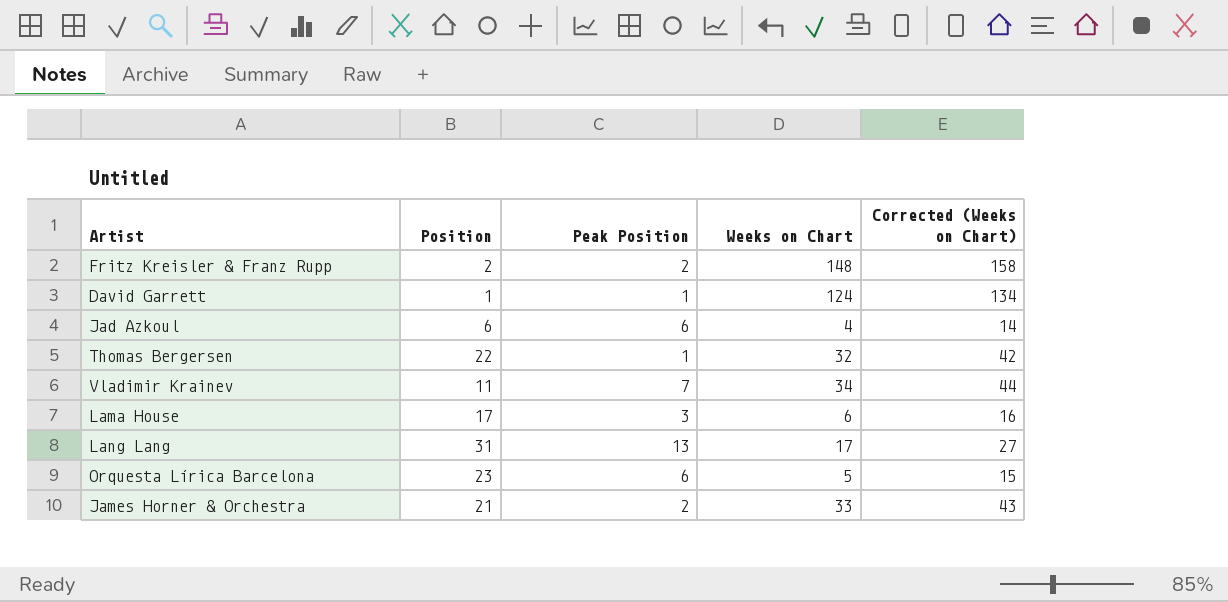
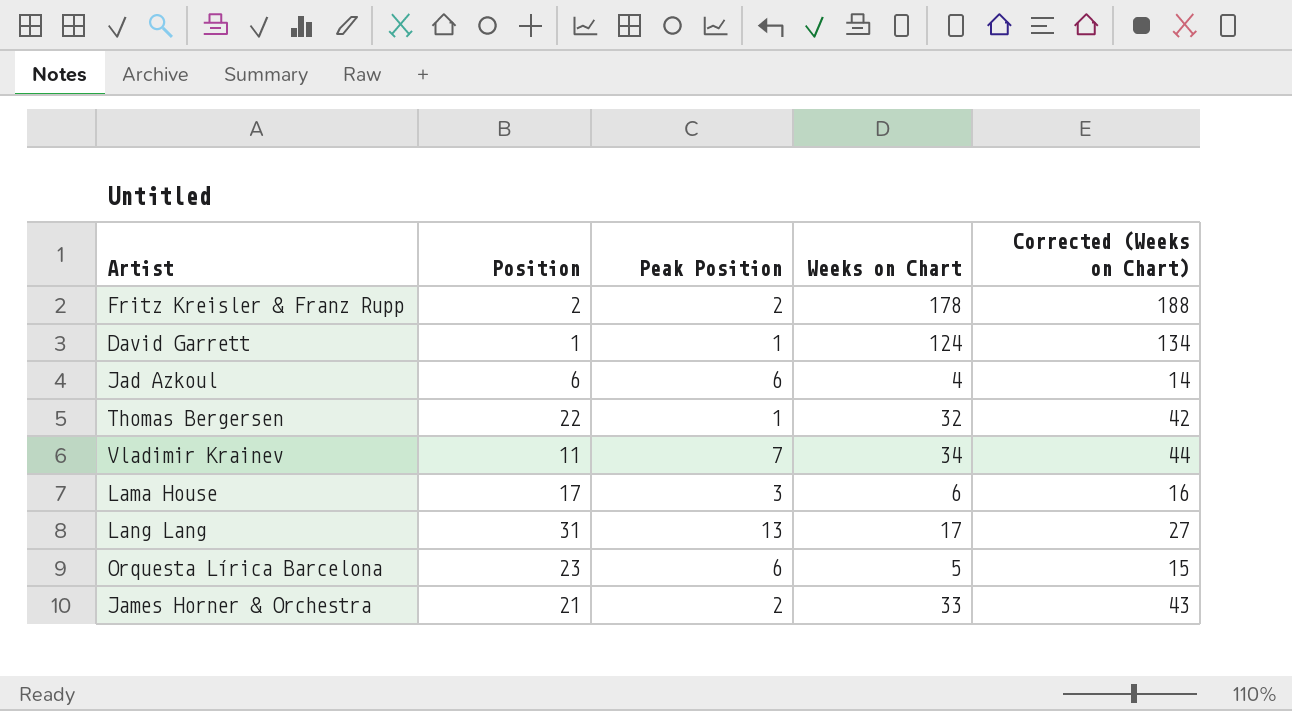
Fritz Kreisler & Franz Rupp | Weeks on Chart: 148 -> 178
Fritz Kreisler & Franz Rupp | Corrected (Weeks on Chart): 158 -> 188

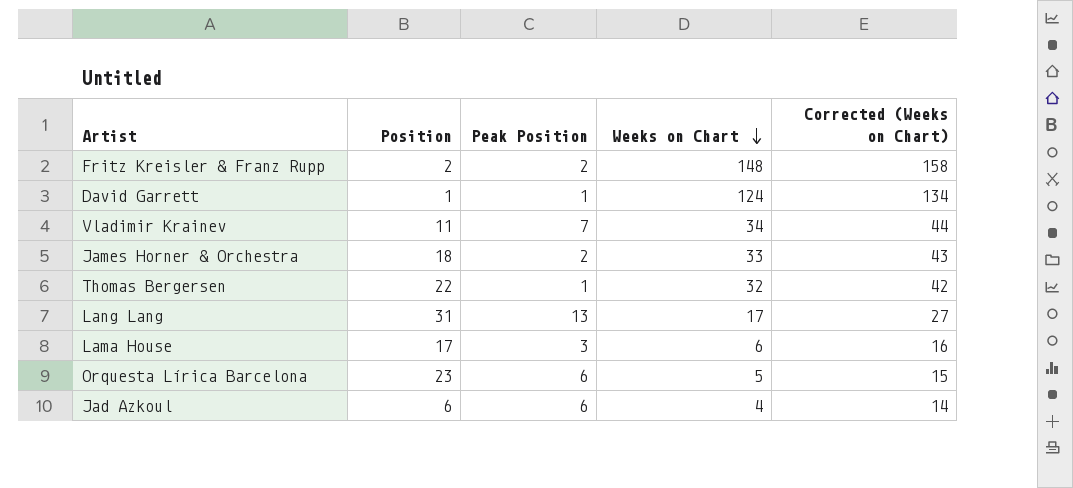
row order: none -> Weeks on Chart descending
Fritz Kreisler & Franz Rupp | Weeks on Chart: 178 -> 148
Fritz Kreisler & Franz Rupp | Corrected (Weeks on Chart): 188 -> 158
James Horner & Orchestra | Position: 21 -> 18

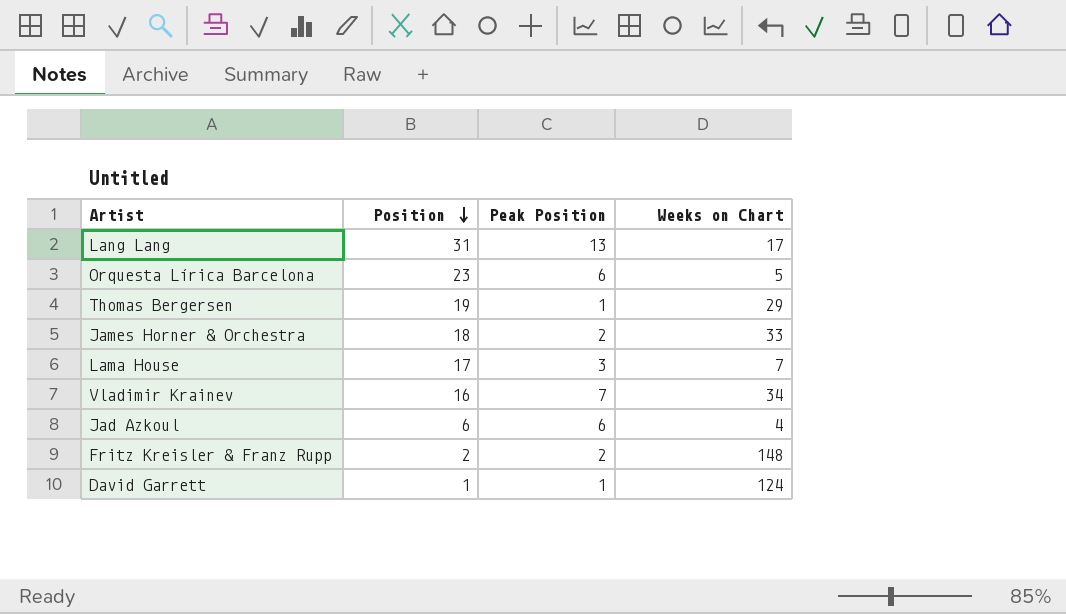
row order: Weeks on Chart descending -> Position descending
column Corrected (Weeks on Chart) | formula: [Weeks on Chart] + 10 -> none
Thomas Bergersen | Position: 22 -> 19
Thomas Bergersen | Weeks on Chart: 32 -> 29
Lama House | Weeks on Chart: 6 -> 7
Vladimir Krainev | Position: 11 -> 16

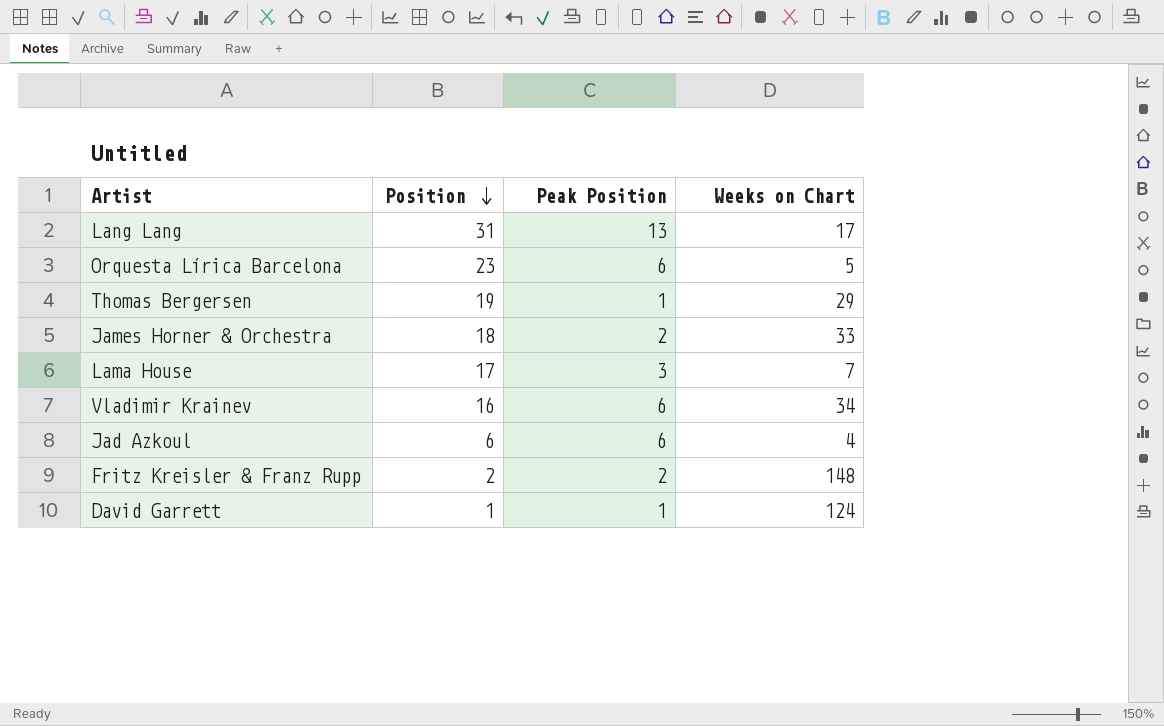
Vladimir Krainev | Peak Position: 7 -> 6

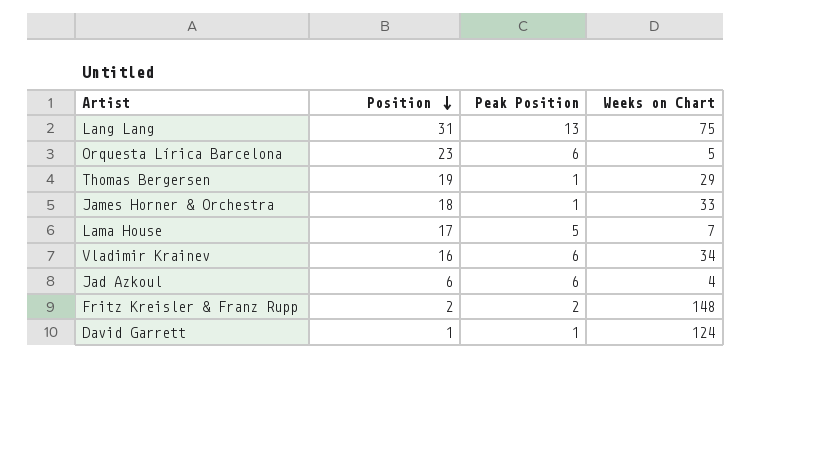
Lang Lang | Weeks on Chart: 17 -> 75
James Horner & Orchestra | Peak Position: 2 -> 1
Lama House | Peak Position: 3 -> 5

